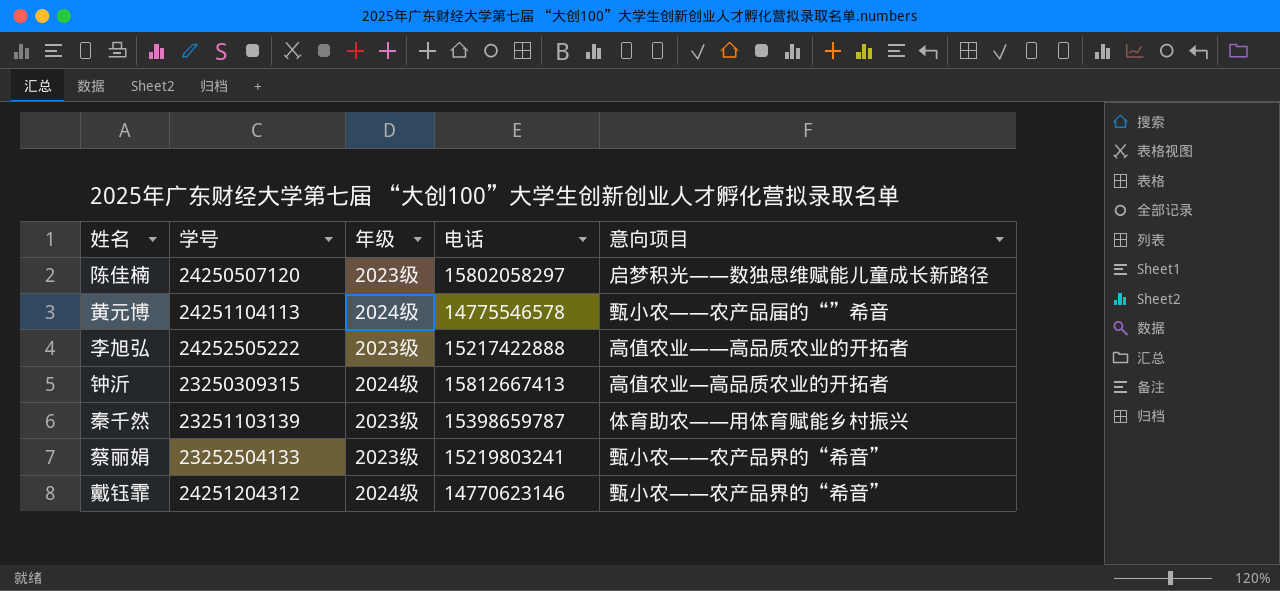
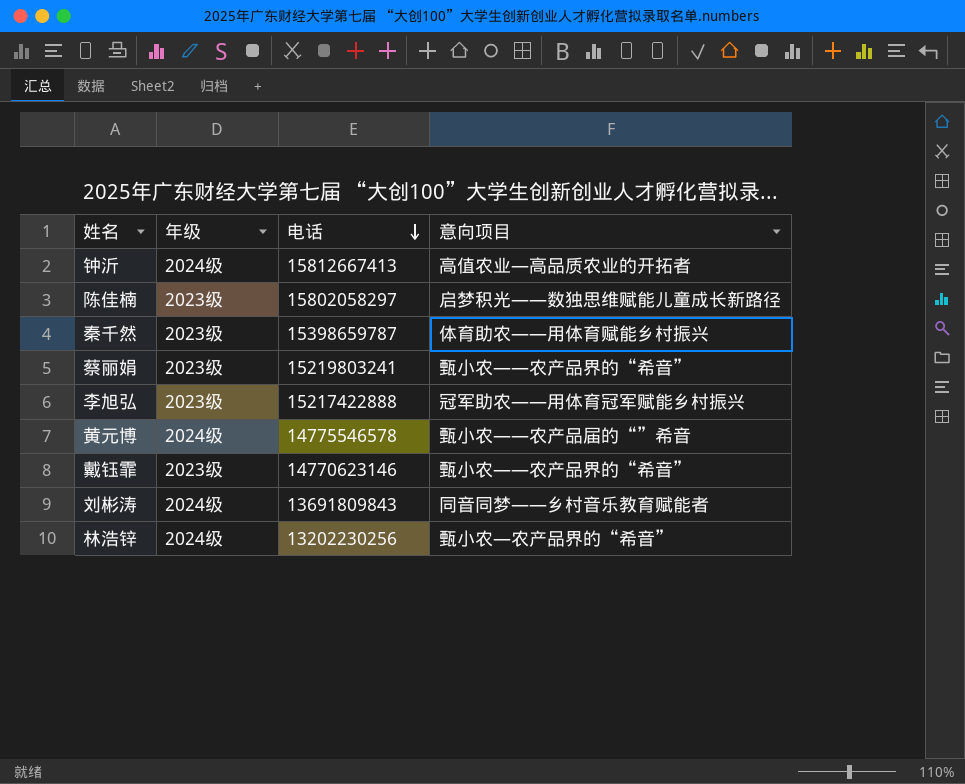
row order: none -> 电话 descending
column 学号 | position: 2 -> none
李旭弘 | 意向项目: 高值农业——高品质农业的开拓者 -> 冠军助农——用体育冠军赋能乡村振兴
戴钰霏 | 年级: 2024级 -> 2023级
row 刘彬涛: none -> 2024级 | 13691809843 | 同音同梦——乡村音乐教育赋能者
row 林浩锌: none -> 2024级 | 13202230256 | 甄小农—农产品界的“希音”

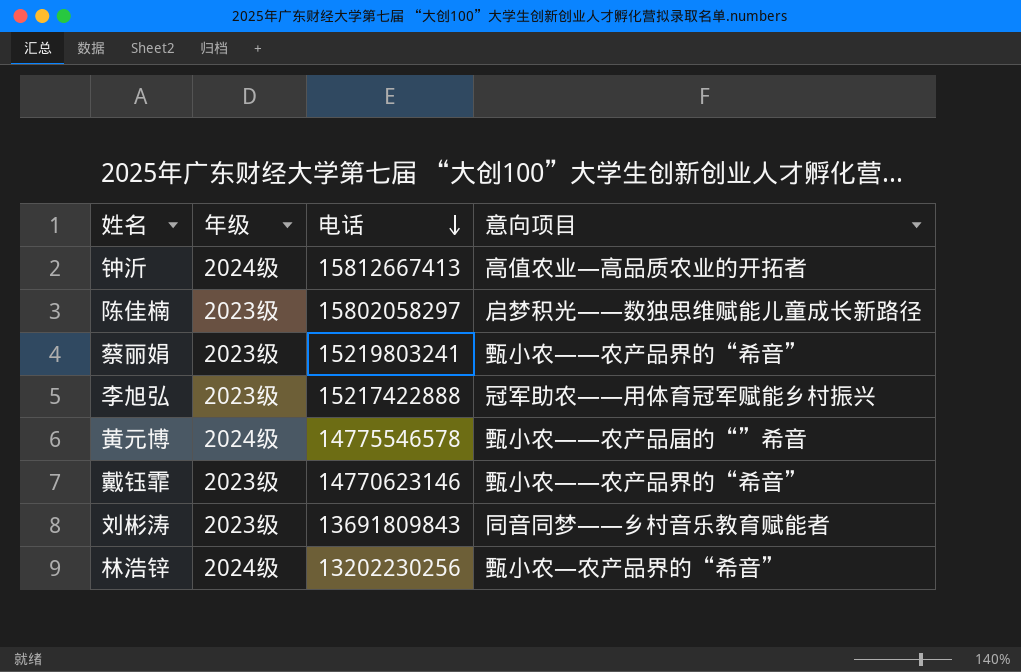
row 秦千然: 2023级 | 15398659787 | 体育助农——用体育赋能乡村振兴 -> none
刘彬涛 | 年级: 2024级 -> 2023级

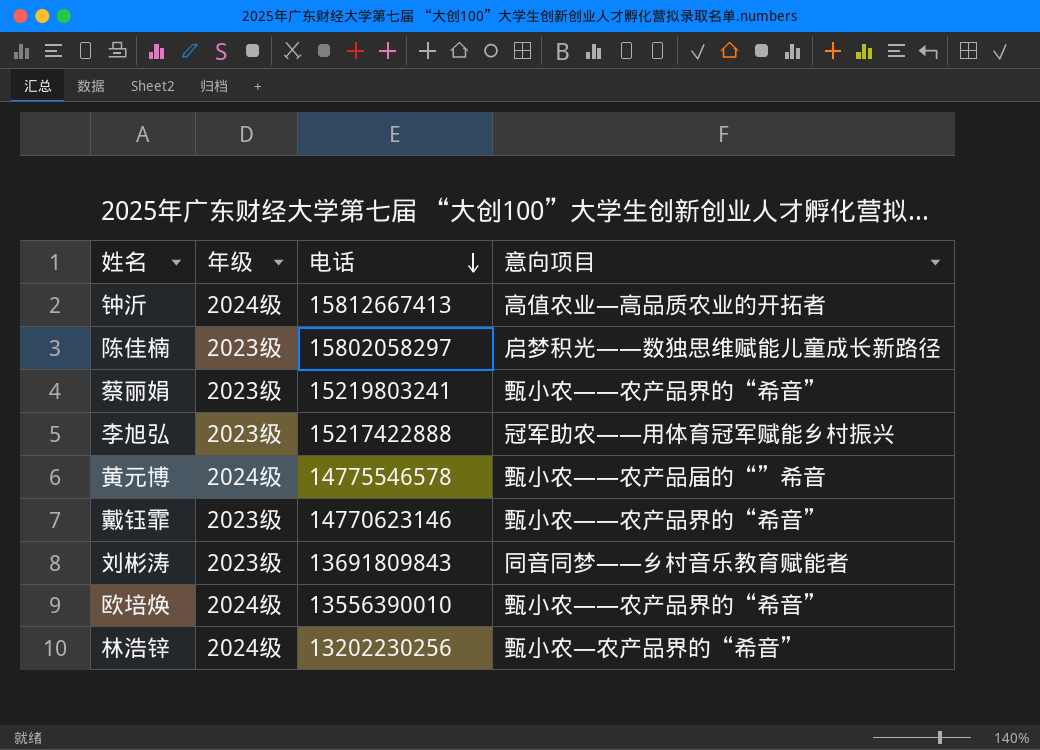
row 欧培焕: none -> 2024级 | 13556390010 | 甄小农——农产品界的“希音”

